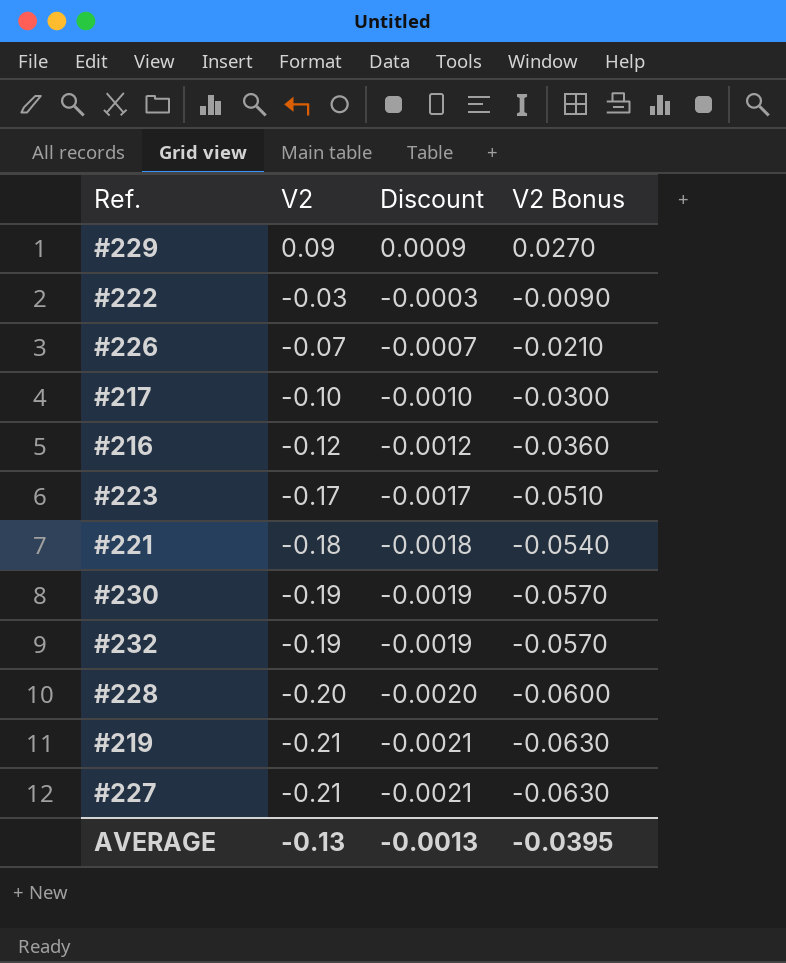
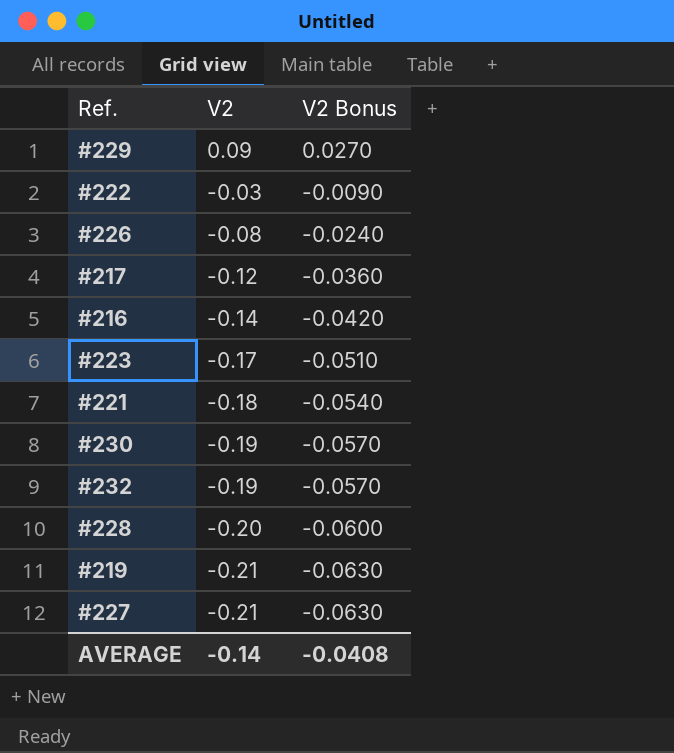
column Discount | formula: [V2] * 0.01 -> none
#226 | V2: -0.07 -> -0.08
#226 | V2 Bonus: -0.0210 -> -0.0240
#217 | V2: -0.10 -> -0.12
#217 | V2 Bonus: -0.0300 -> -0.0360
#216 | V2: -0.12 -> -0.14
#216 | V2 Bonus: -0.0360 -> -0.0420
AVERAGE | V2: -0.13 -> -0.14
AVERAGE | V2 Bonus: -0.0395 -> -0.0408

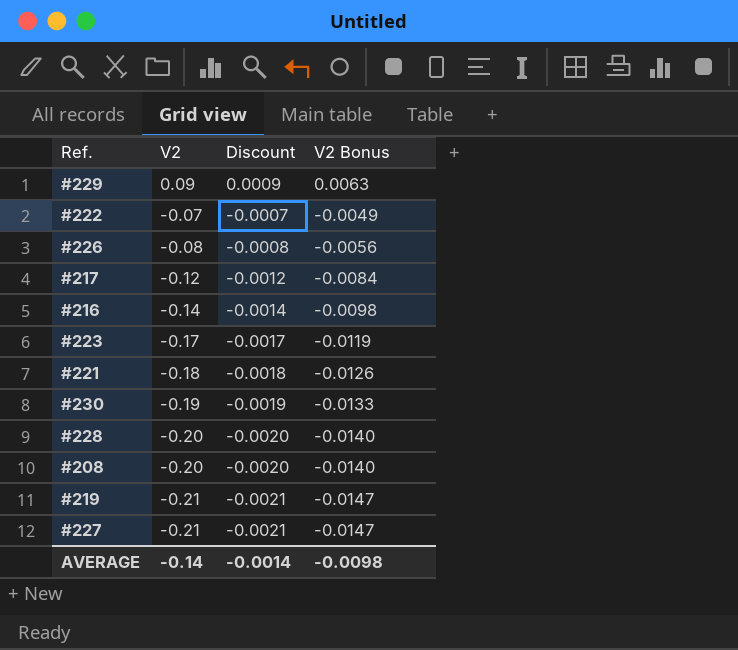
column Discount | formula: none -> [V2] * 0.01
column V2 Bonus | formula: [V2] * 0.3 -> [V2] * 0.07
row #232: -0.19 | -0.0570 -> none
#222 | V2: -0.03 -> -0.07
row #208: none -> -0.20 | -0.0020 | -0.0140
AVERAGE | V2 Bonus: -0.0408 -> -0.0098

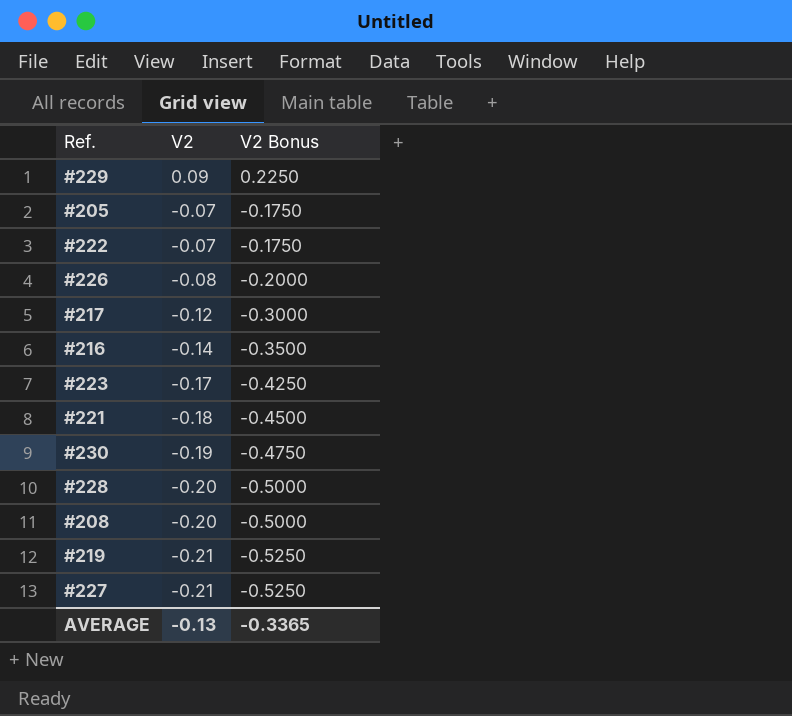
column Discount | formula: [V2] * 0.01 -> none
column V2 Bonus | formula: [V2] * 0.07 -> [V2] * 2.5
row #205: none -> -0.07 | -0.1750
AVERAGE | V2: -0.14 -> -0.13
AVERAGE | V2 Bonus: -0.0098 -> -0.3365

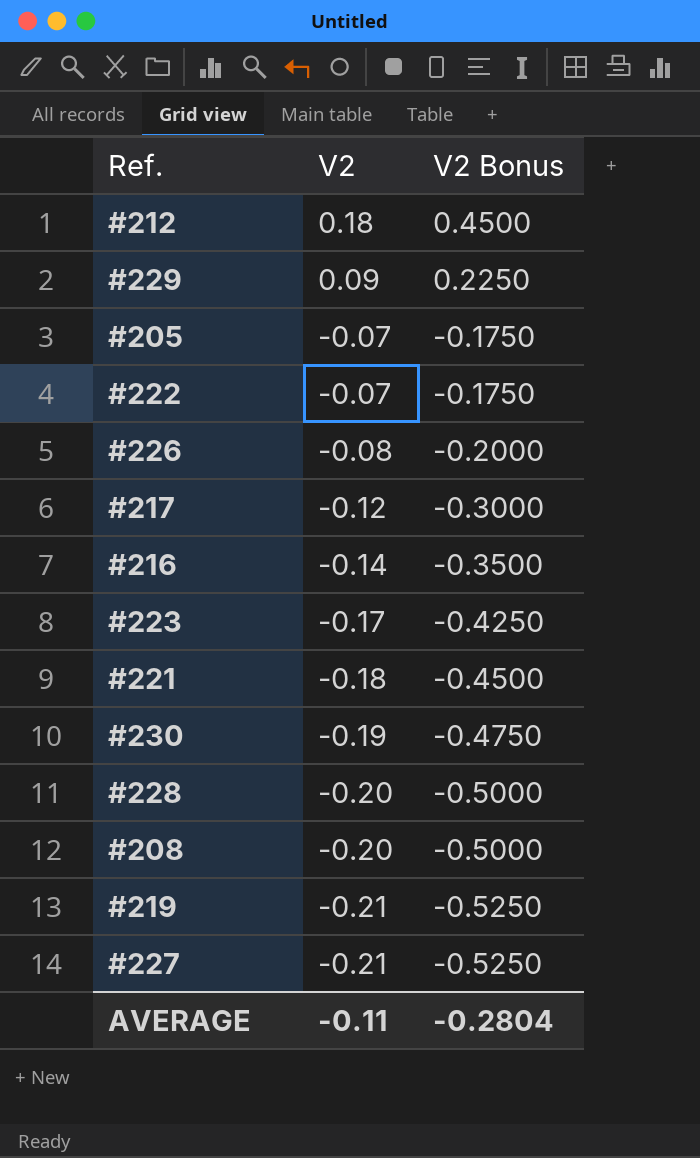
row #212: none -> 0.18 | 0.4500
AVERAGE | V2: -0.13 -> -0.11
AVERAGE | V2 Bonus: -0.3365 -> -0.2804

